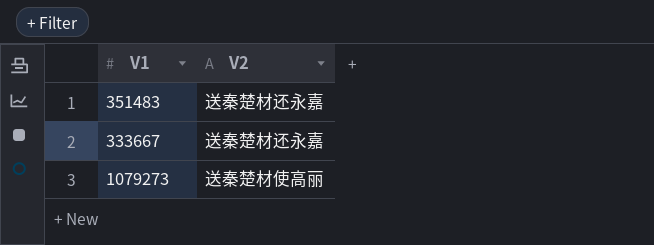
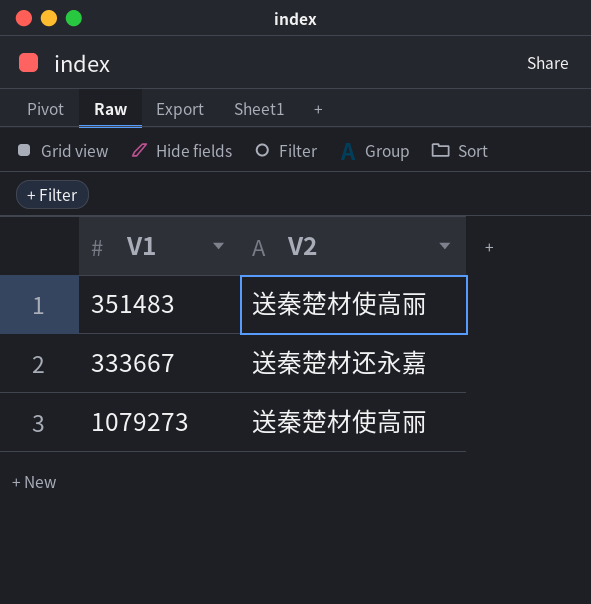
351483 | V2: 送秦楚材还永嘉 -> 送秦楚材使高丽

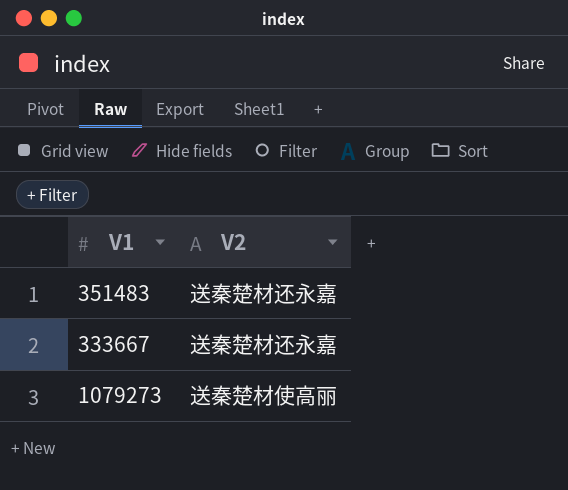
351483 | V2: 送秦楚材使高丽 -> 送秦楚材还永嘉

